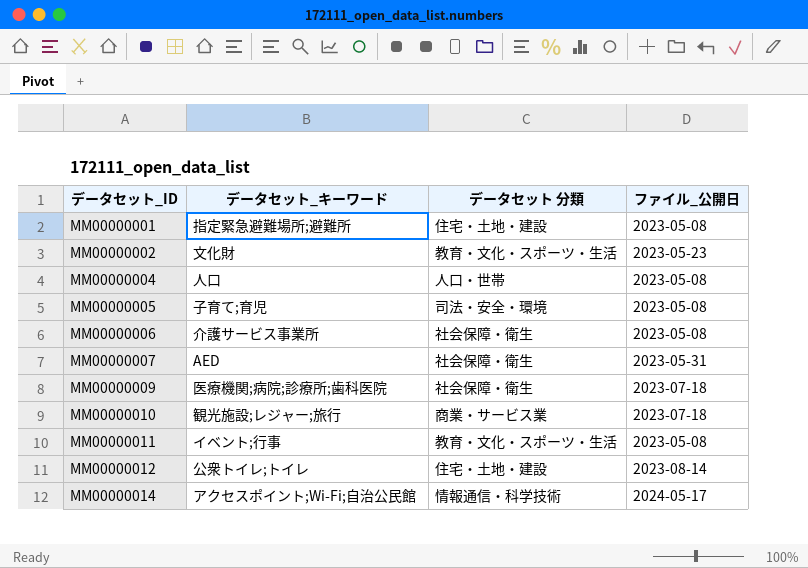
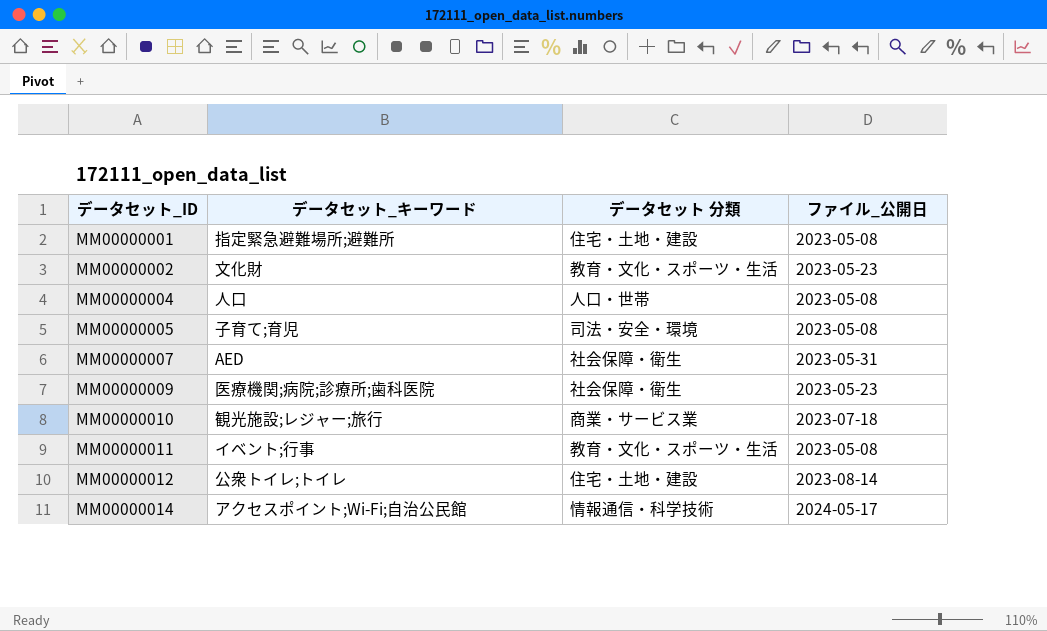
row MM00000006: 介護サービス事業所 | 社会保障・衛生 | 2023-05-08 -> none
MM00000009 | ファイル_公開日: 2023-07-18 -> 2023-05-23

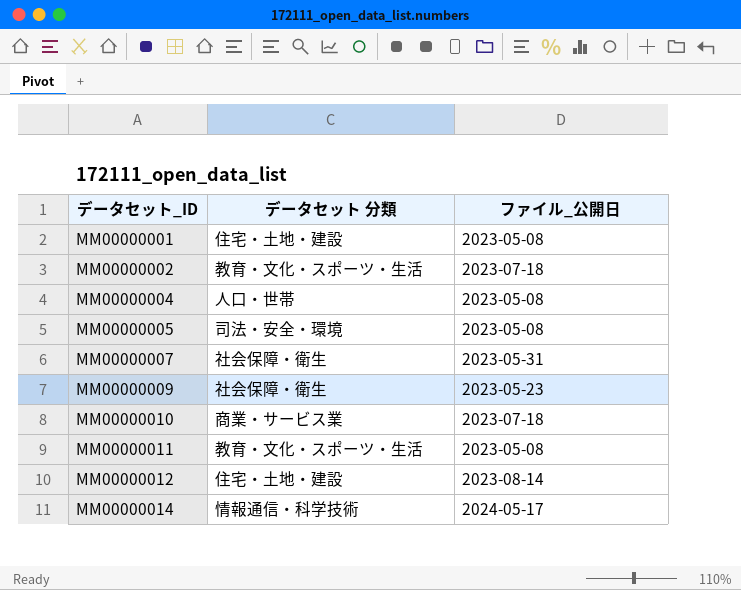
column データセット_キーワード | position: 2 -> none
MM00000002 | ファイル_公開日: 2023-05-23 -> 2023-07-18

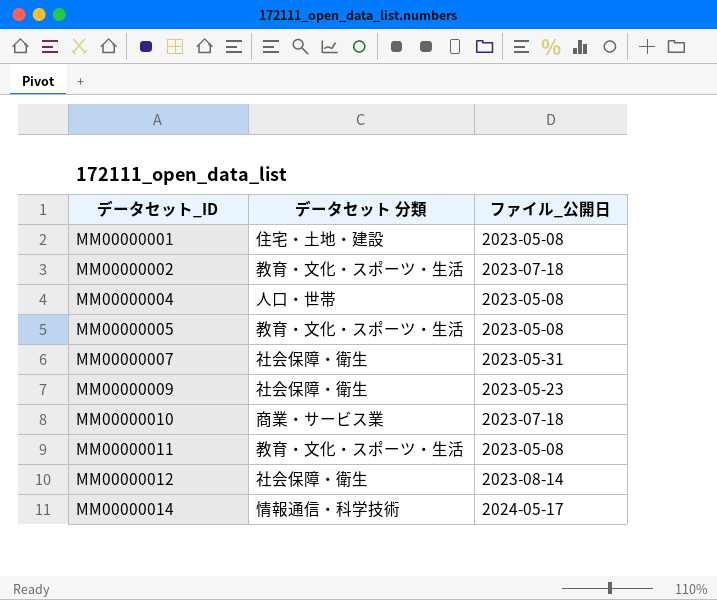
MM00000005 | データセット 分類: 司法・安全・環境 -> 教育・文化・スポーツ・生活
MM00000012 | データセット 分類: 住宅・土地・建設 -> 社会保障・衛生

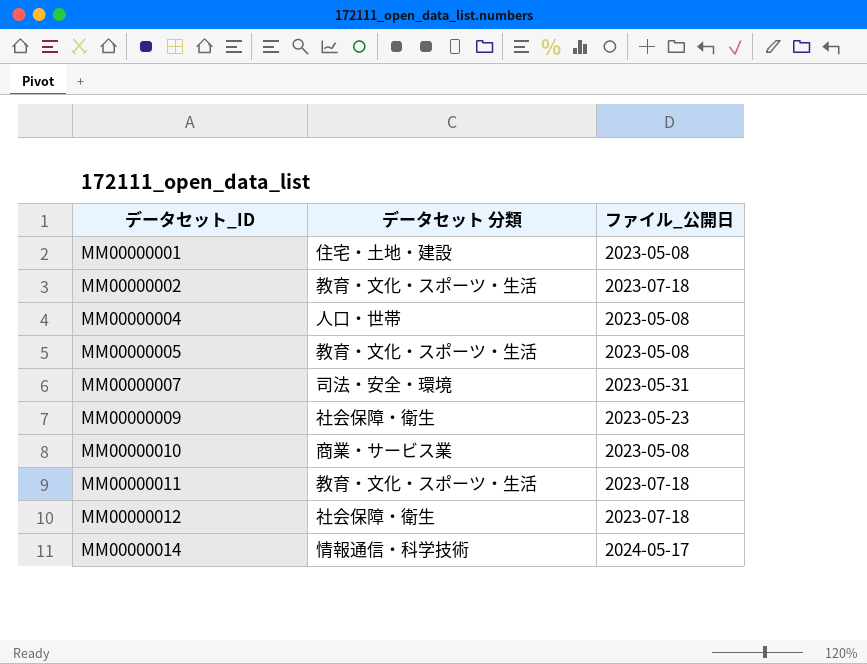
MM00000007 | データセット 分類: 社会保障・衛生 -> 司法・安全・環境
MM00000010 | ファイル_公開日: 2023-07-18 -> 2023-05-08
MM00000011 | ファイル_公開日: 2023-05-08 -> 2023-07-18
MM00000012 | ファイル_公開日: 2023-08-14 -> 2023-07-18

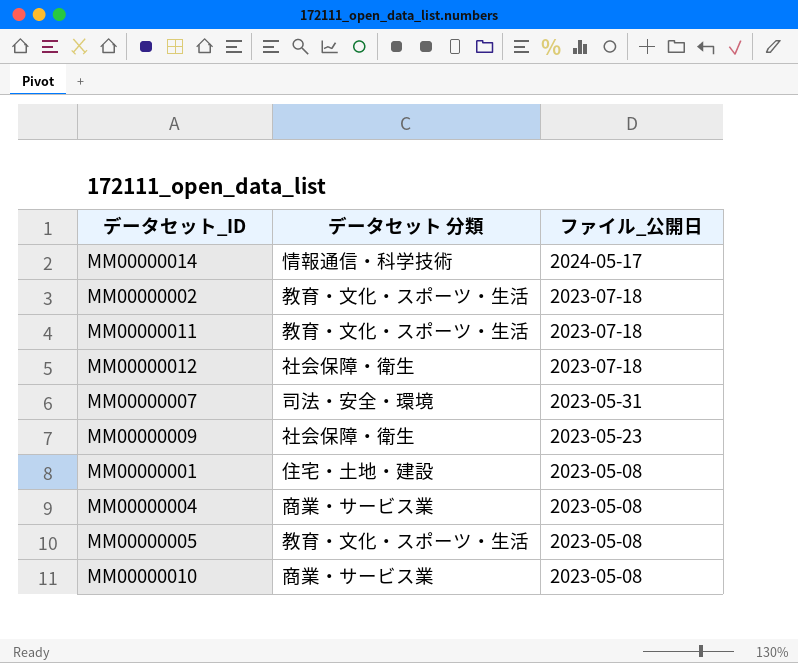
row order: データセット_ID ascending -> ファイル_公開日 descending
MM00000004 | データセット 分類: 人口・世帯 -> 商業・サービス業

